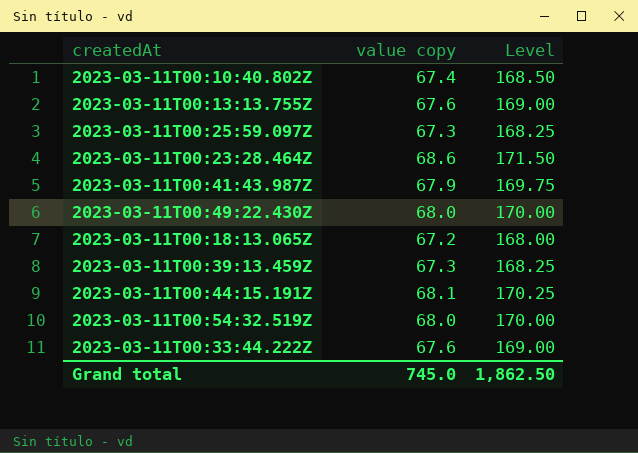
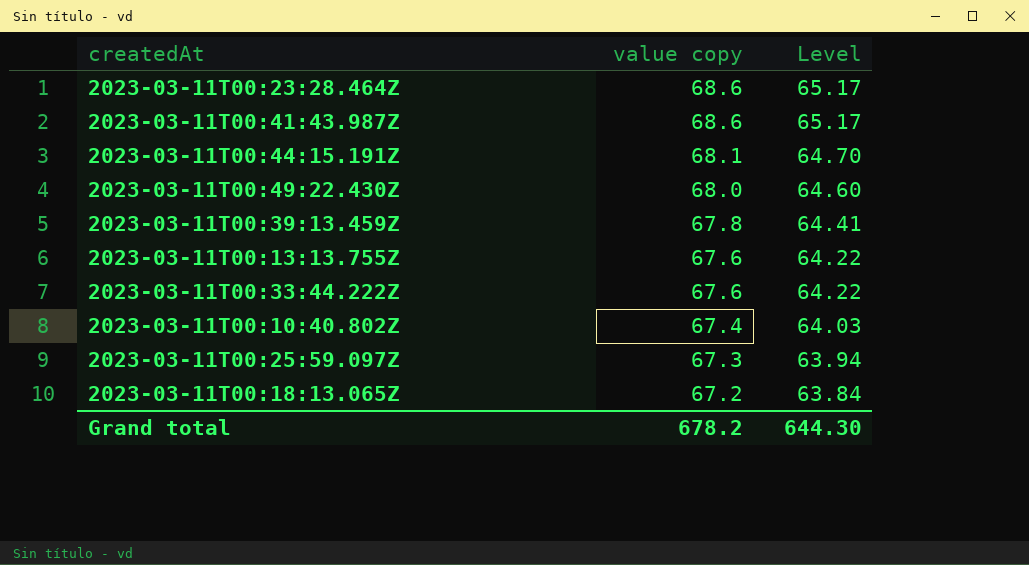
row order: none -> value copy descending
column Level | formula: [value copy] * 2.5 -> [value copy] * 0.95
row 2023-03-11T00:54:32.519Z: 68.0 | 170.00 -> none
2023-03-11T00:41:43.987Z | value copy: 67.9 -> 68.6
2023-03-11T00:39:13.459Z | value copy: 67.3 -> 67.8
Grand total | value copy: 745.0 -> 678.2
Grand total | Level: 1,862.50 -> 644.30

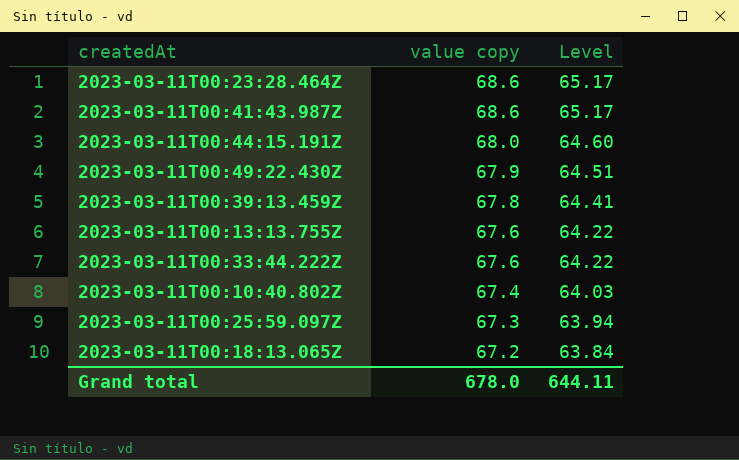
2023-03-11T00:44:15.191Z | value copy: 68.1 -> 68.0
2023-03-11T00:44:15.191Z | Level: 64.70 -> 64.60
2023-03-11T00:49:22.430Z | value copy: 68.0 -> 67.9
2023-03-11T00:49:22.430Z | Level: 64.60 -> 64.51
Grand total | value copy: 678.2 -> 678.0
Grand total | Level: 644.30 -> 644.11

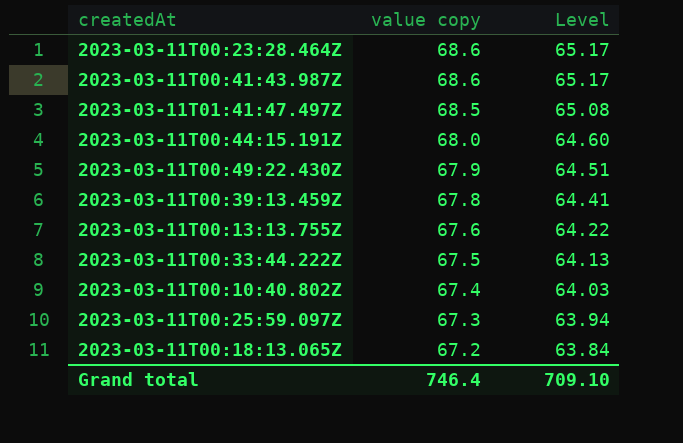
row 2023-03-11T01:41:47.497Z: none -> 68.5 | 65.08
2023-03-11T00:33:44.222Z | value copy: 67.6 -> 67.5
2023-03-11T00:33:44.222Z | Level: 64.22 -> 64.13
Grand total | value copy: 678.0 -> 746.4
Grand total | Level: 644.11 -> 709.10

